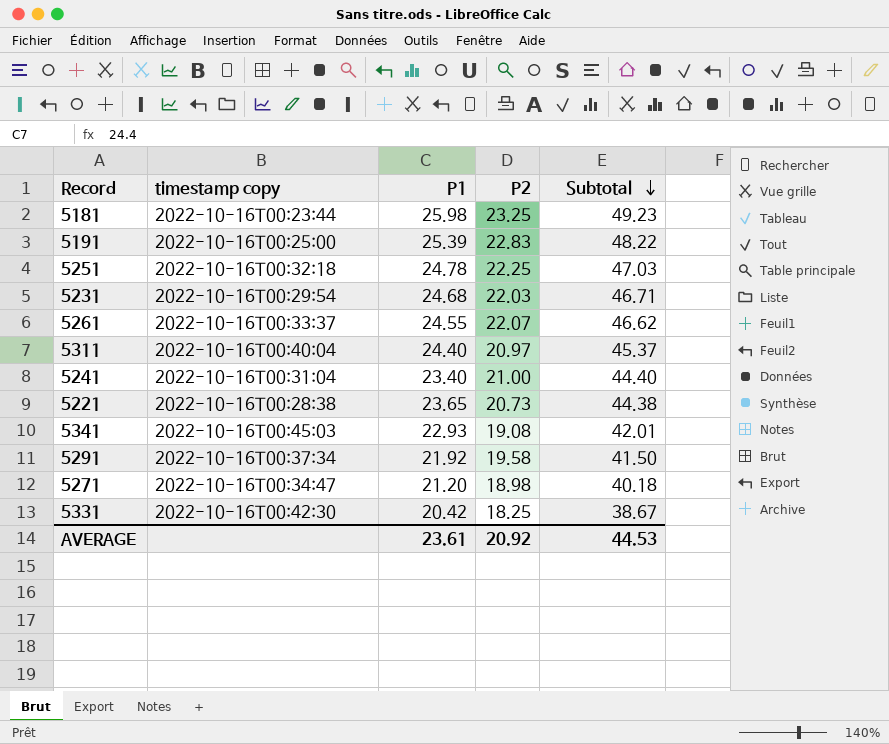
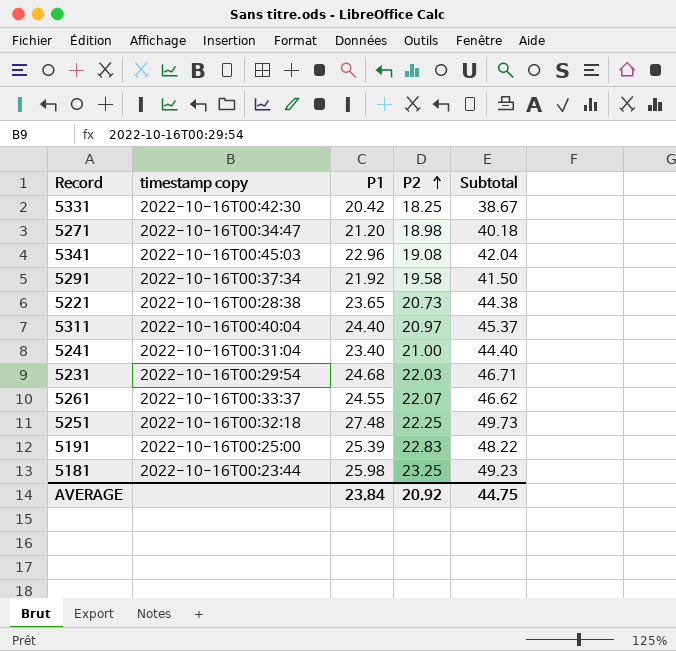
row order: Subtotal descending -> P2 ascending
5341 | P1: 22.93 -> 22.96
5341 | Subtotal: 42.01 -> 42.04
5251 | P1: 24.78 -> 27.48
5251 | Subtotal: 47.03 -> 49.73
AVERAGE | P1: 23.61 -> 23.84
AVERAGE | Subtotal: 44.53 -> 44.75

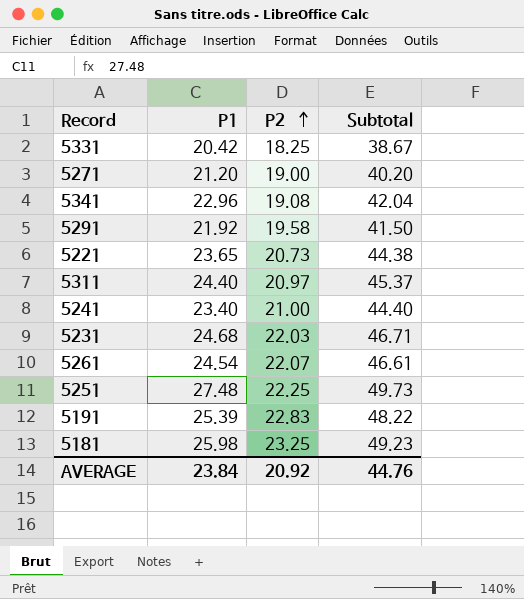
column timestamp copy | position: 2 -> none
5271 | P2: 18.98 -> 19.00
5271 | Subtotal: 40.18 -> 40.20
5261 | P1: 24.55 -> 24.54
5261 | Subtotal: 46.62 -> 46.61
AVERAGE | Subtotal: 44.75 -> 44.76

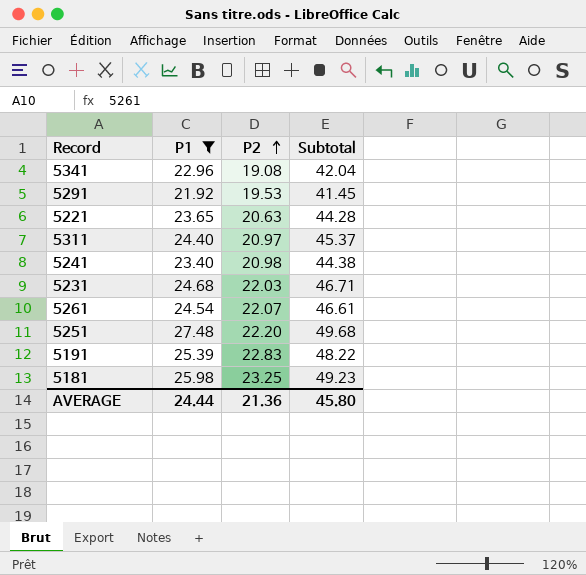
filter: none -> P1 >= 21.92
5291 | P2: 19.58 -> 19.53
5291 | Subtotal: 41.50 -> 41.45
5221 | P2: 20.73 -> 20.63
5221 | Subtotal: 44.38 -> 44.28
5241 | P2: 21.00 -> 20.98
5241 | Subtotal: 44.40 -> 44.38
5251 | P2: 22.25 -> 22.20
5251 | Subtotal: 49.73 -> 49.68
AVERAGE | P1: 23.84 -> 24.44
AVERAGE | P2: 20.92 -> 21.36
AVERAGE | Subtotal: 44.76 -> 45.80

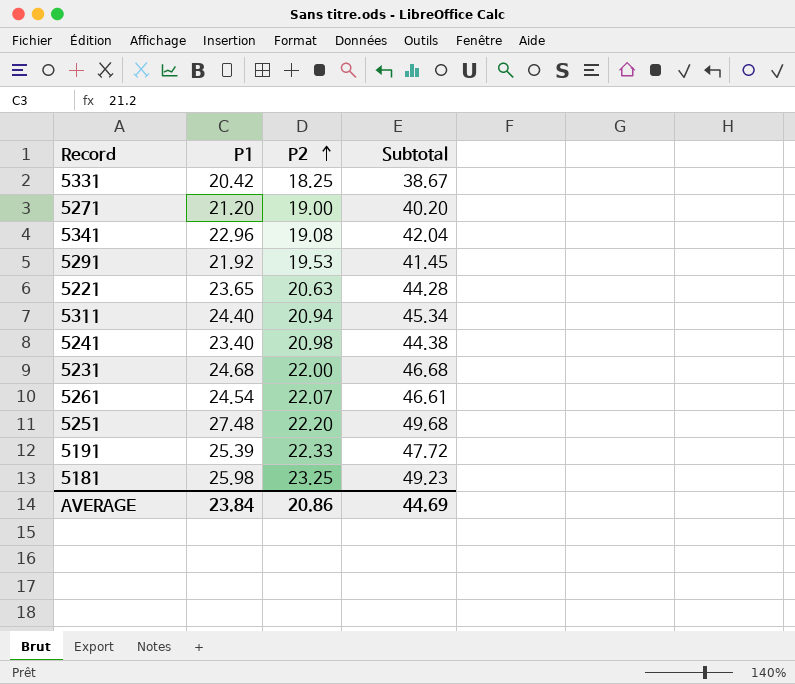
filter: P1 >= 21.92 -> none
5311 | P2: 20.97 -> 20.94
5311 | Subtotal: 45.37 -> 45.34
5231 | P2: 22.03 -> 22.00
5231 | Subtotal: 46.71 -> 46.68
5191 | P2: 22.83 -> 22.33
5191 | Subtotal: 48.22 -> 47.72
AVERAGE | P1: 24.44 -> 23.84
AVERAGE | P2: 21.36 -> 20.86
AVERAGE | Subtotal: 45.80 -> 44.69

